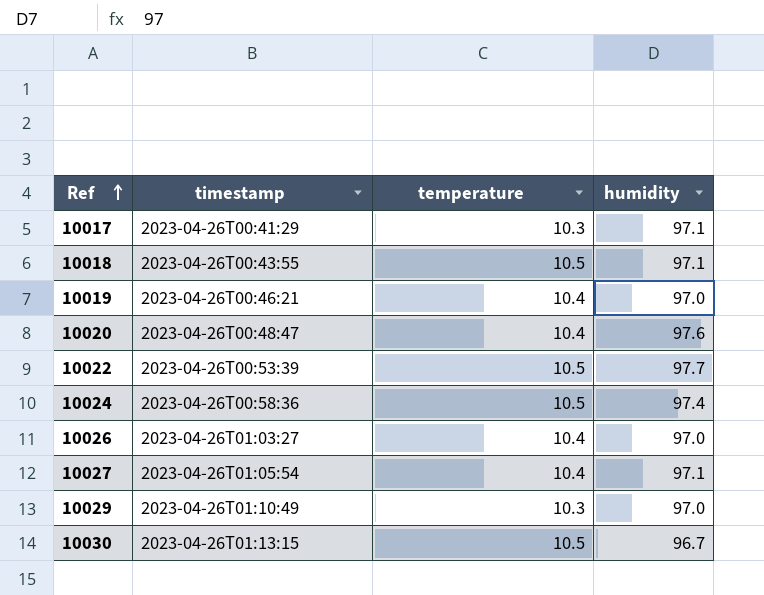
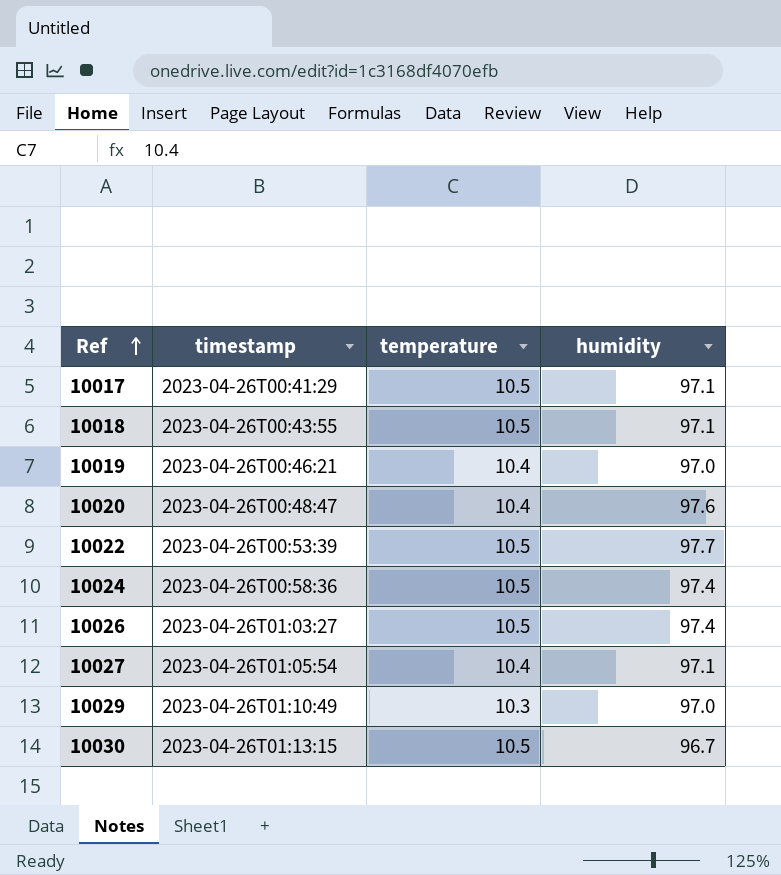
10017 | temperature: 10.3 -> 10.5
10026 | temperature: 10.4 -> 10.5
10026 | humidity: 97.0 -> 97.4

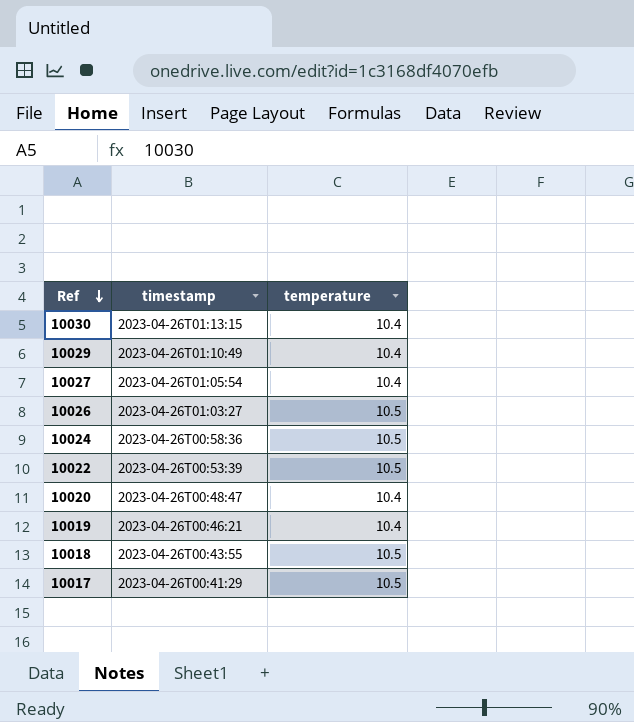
row order: Ref ascending -> Ref descending
column humidity | position: 4 -> none
10030 | temperature: 10.5 -> 10.4
10029 | temperature: 10.3 -> 10.4

